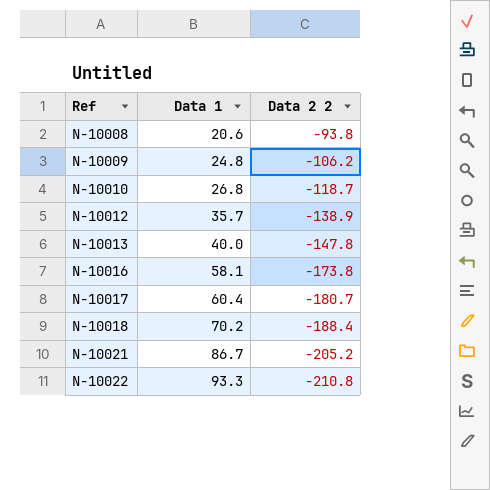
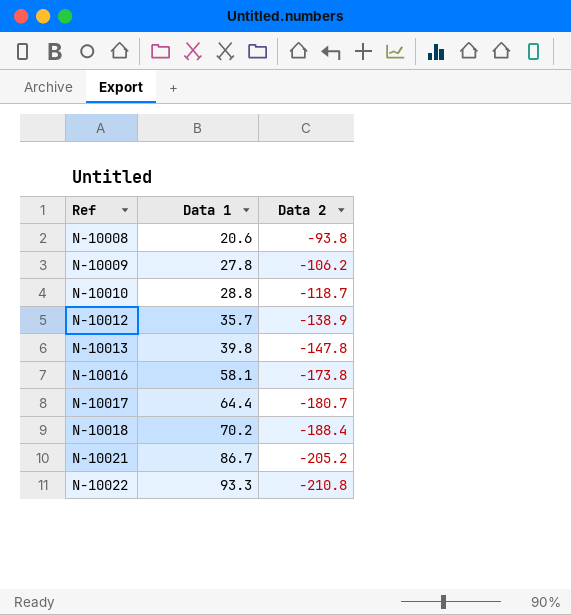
column name: Data 2 2 -> Data 2
N-10009 | Data 1: 24.8 -> 27.8
N-10010 | Data 1: 26.8 -> 28.8
N-10013 | Data 1: 40.0 -> 39.8
N-10017 | Data 1: 60.4 -> 64.4

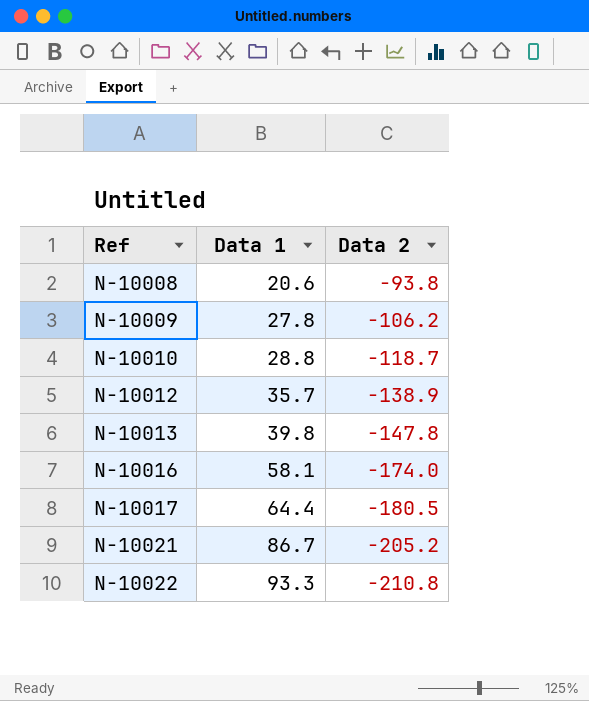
row N-10018: 70.2 | -188.4 -> none
N-10016 | Data 2: -173.8 -> -174.0
N-10017 | Data 2: -180.7 -> -180.5

